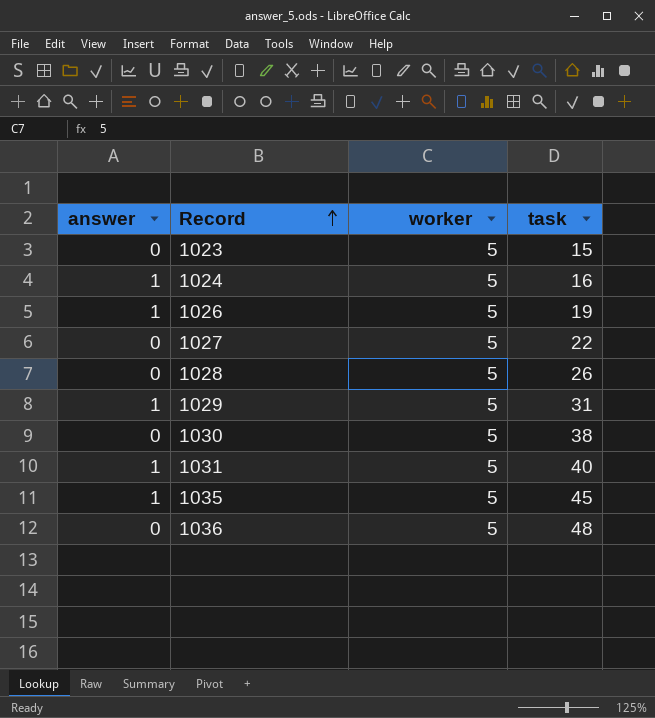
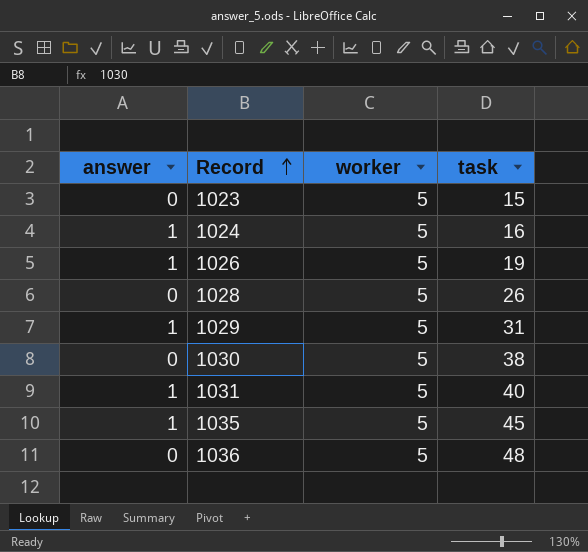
row 1027: 0 | 5 | 22 -> none

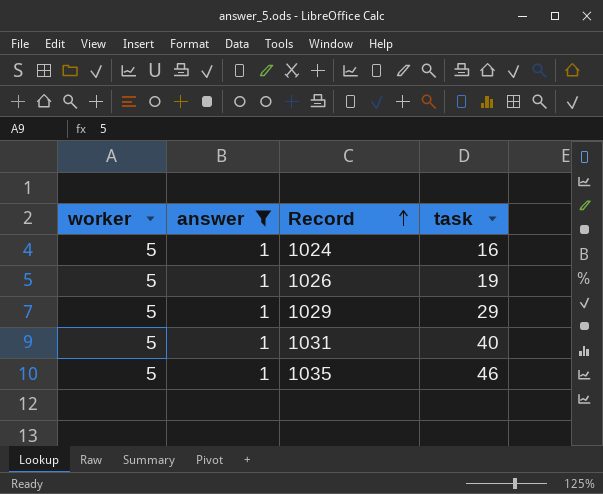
filter: none -> answer = 1
column worker | position: 3 -> 1
1029 | task: 31 -> 29
1035 | task: 45 -> 46

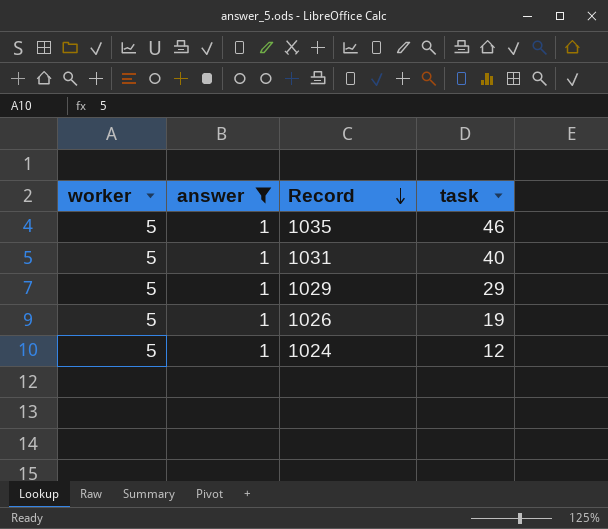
row order: Record ascending -> Record descending
1024 | task: 16 -> 12

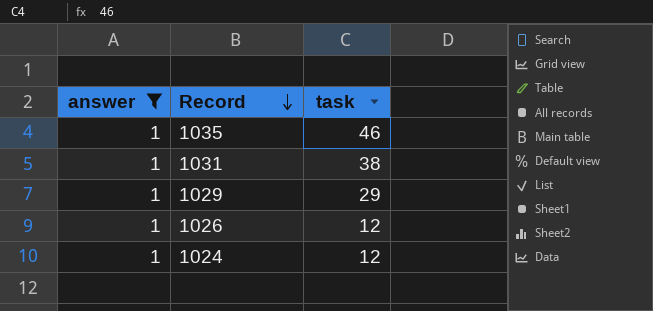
column worker | position: 1 -> none
1031 | task: 40 -> 38
1026 | task: 19 -> 12

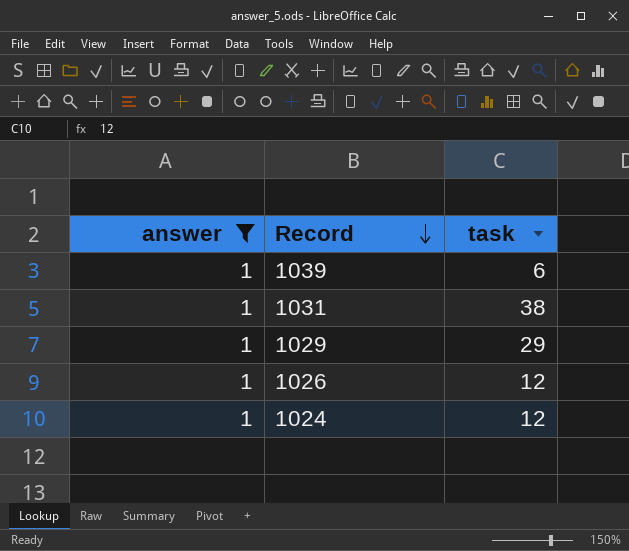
row 1035: 1 | 46 -> none
row 1039: none -> 1 | 6

